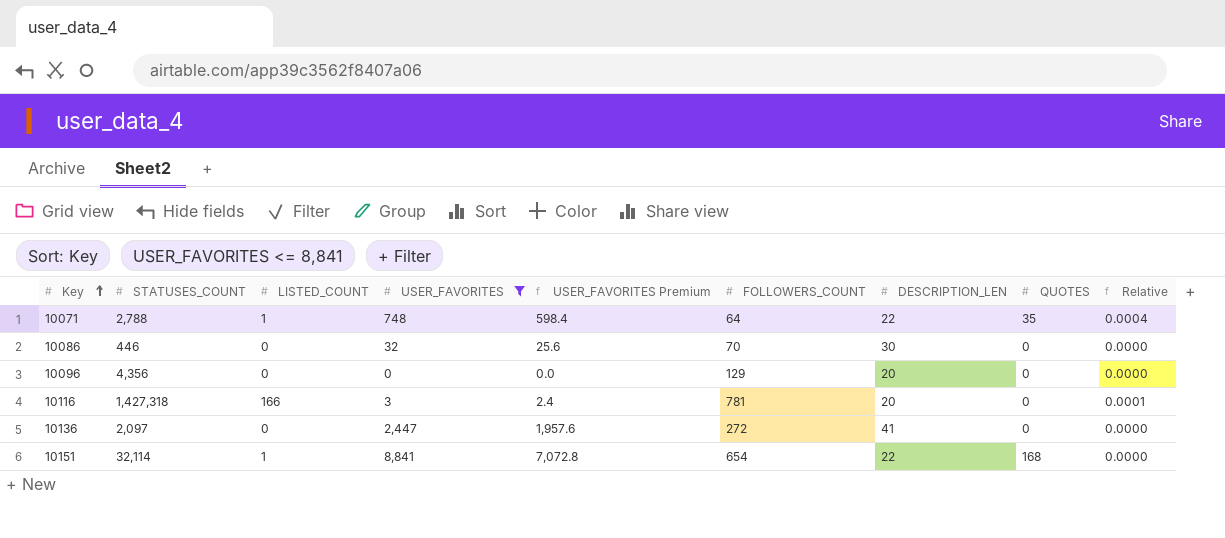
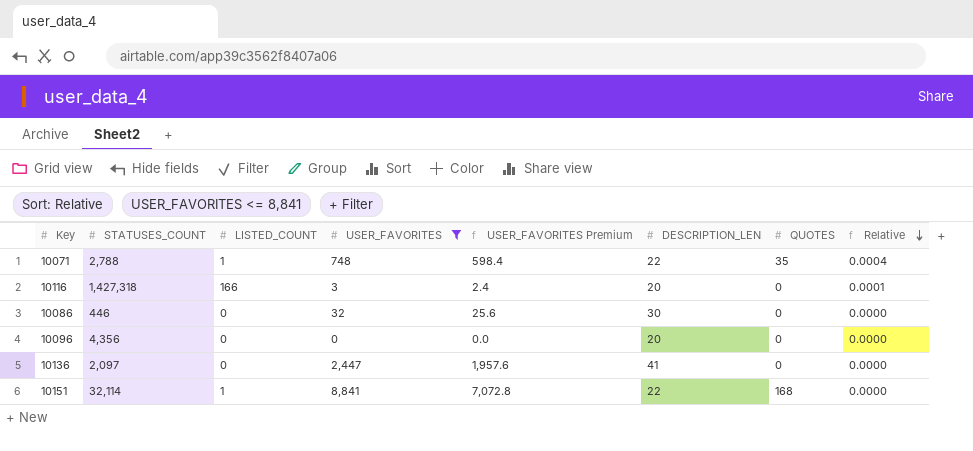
row order: Key ascending -> Relative descending
column FOLLOWERS_COUNT | position: 6 -> none

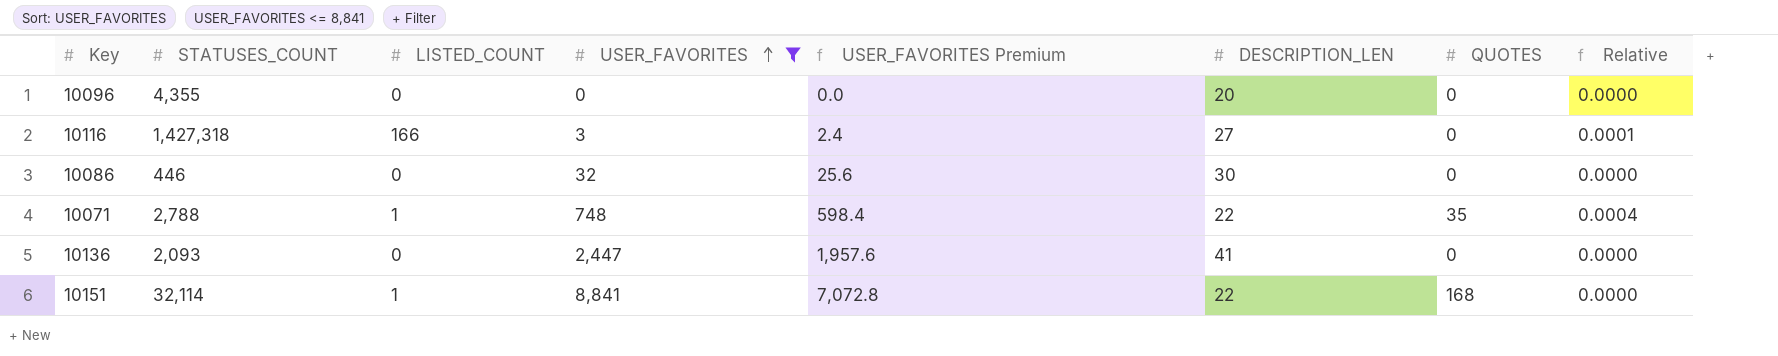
row order: Relative descending -> USER_FAVORITES ascending
10096 | STATUSES_COUNT: 4,356 -> 4,355
10116 | DESCRIPTION_LEN: 20 -> 27
10136 | STATUSES_COUNT: 2,097 -> 2,093

